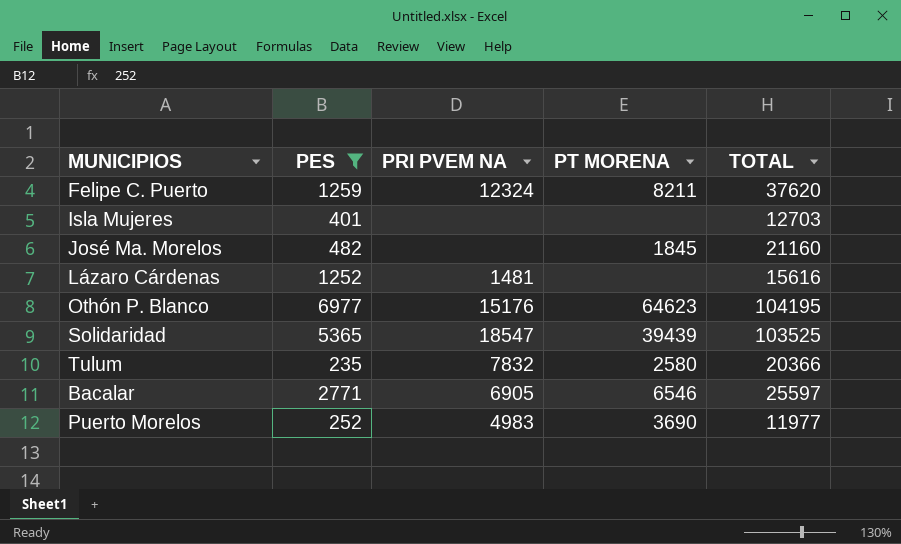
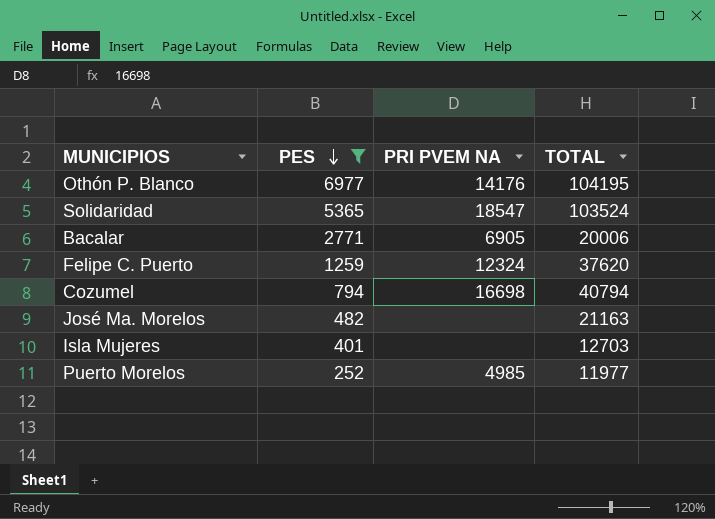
row order: none -> PES descending
column PT MORENA | position: 4 -> none
row Lázaro Cárdenas: 1252 | 1481 | none | 15616 -> none
row Tulum: 235 | 7832 | 2580 | 20366 -> none
Othón P. Blanco | PRI PVEM NA: 15176 -> 14176
Solidaridad | TOTAL: 103525 -> 103524
Bacalar | TOTAL: 25597 -> 20006
row Cozumel: none -> 794 | 16698 | 40794
José Ma. Morelos | TOTAL: 21160 -> 21163
Puerto Morelos | PRI PVEM NA: 4983 -> 4985

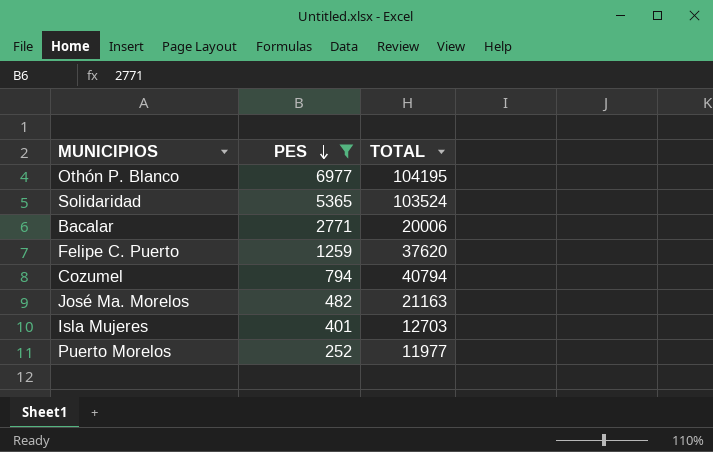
column PRI PVEM NA | position: 3 -> none

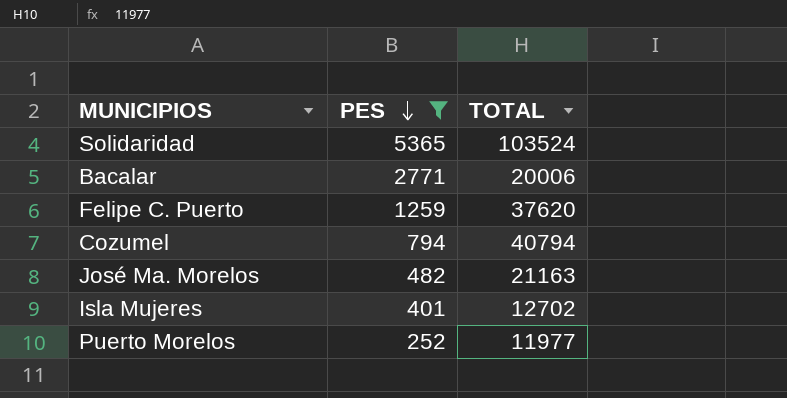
row Othón P. Blanco: 6977 | 104195 -> none
Isla Mujeres | TOTAL: 12703 -> 12702

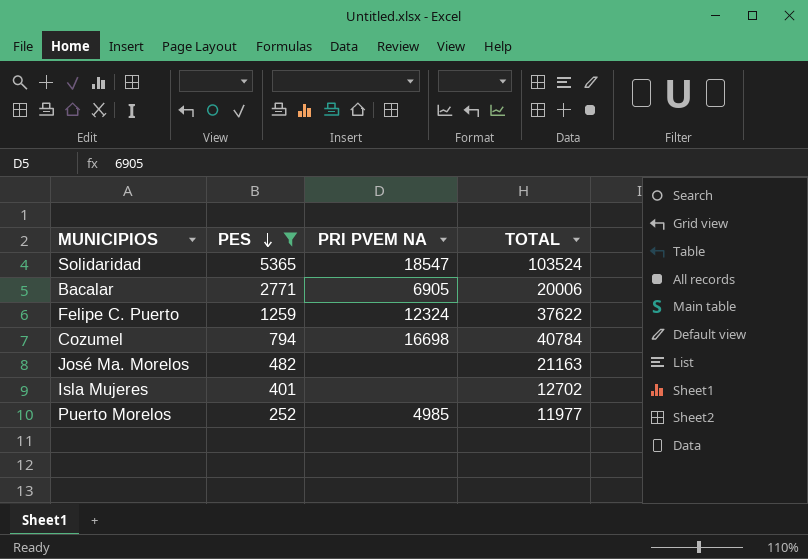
column PRI PVEM NA | position: none -> 3
Felipe C. Puerto | TOTAL: 37620 -> 37622
Cozumel | TOTAL: 40794 -> 40784

